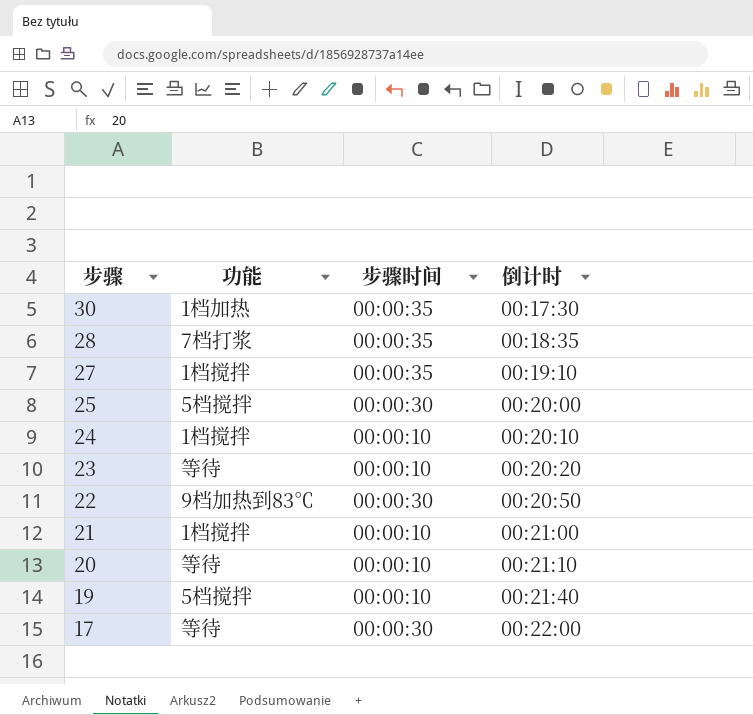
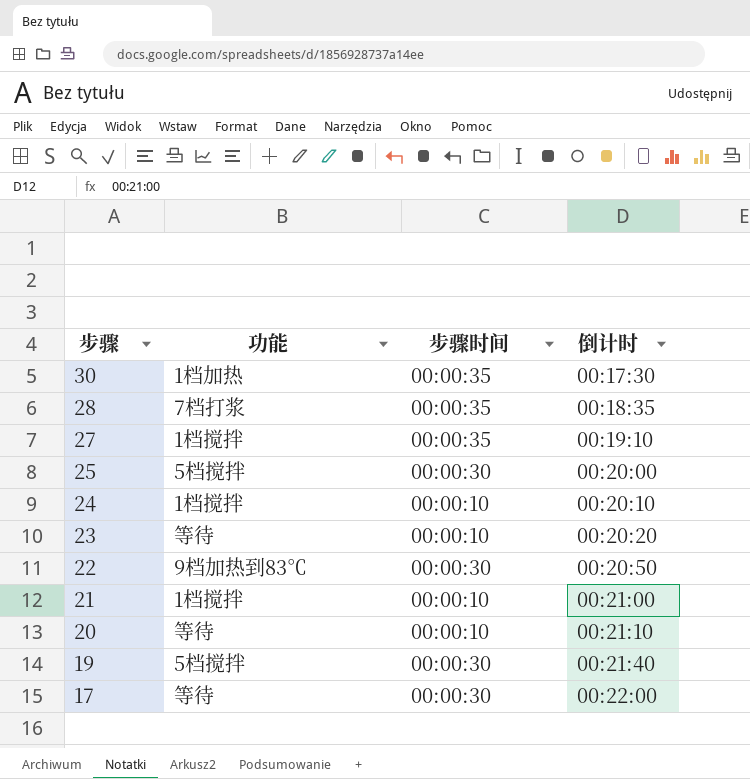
19 | 步骤时间: 00:00:10 -> 00:00:30

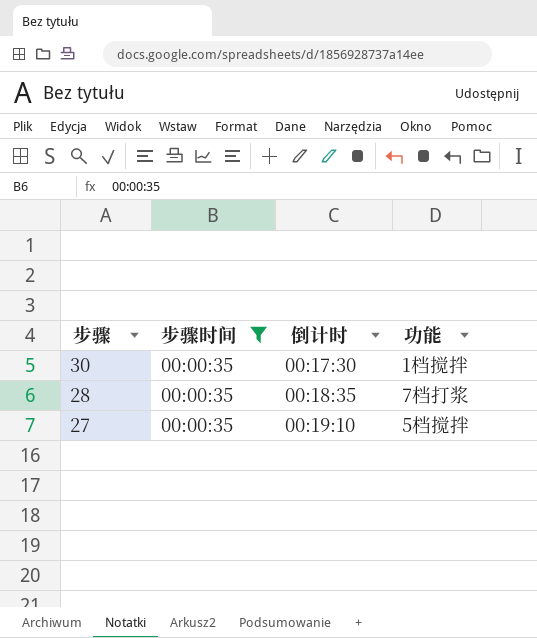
filter: none -> 步骤时间 = 00:00:35
column 功能 | position: 2 -> 4
30 | 功能: 1档加热 -> 1档搅拌
27 | 功能: 1档搅拌 -> 5档搅拌

